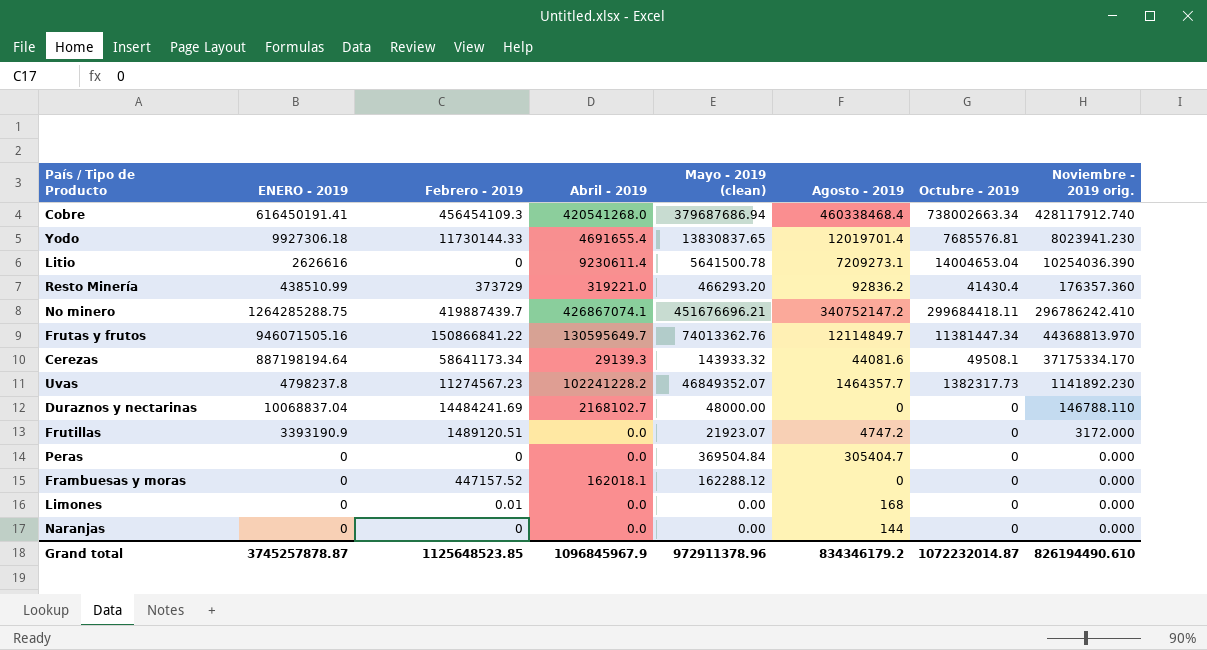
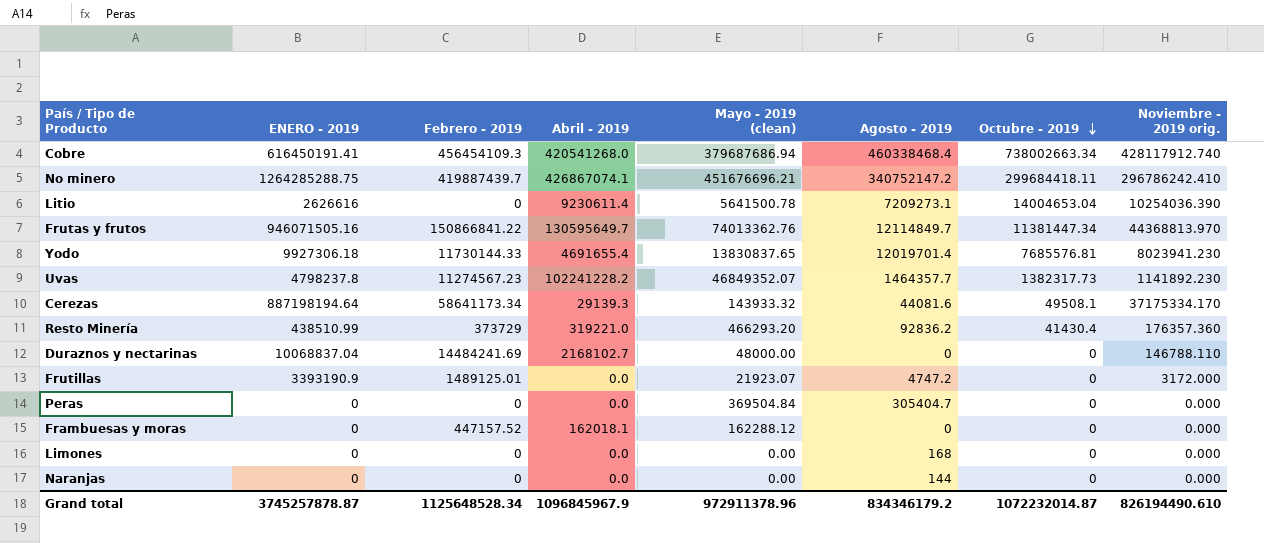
row order: none -> Octubre - 2019 descending
Frutillas | Febrero - 2019: 1489120.51 -> 1489125.01
Limones | Febrero - 2019: 0.01 -> 0
Grand total | Febrero - 2019: 1125648523.85 -> 1125648528.34

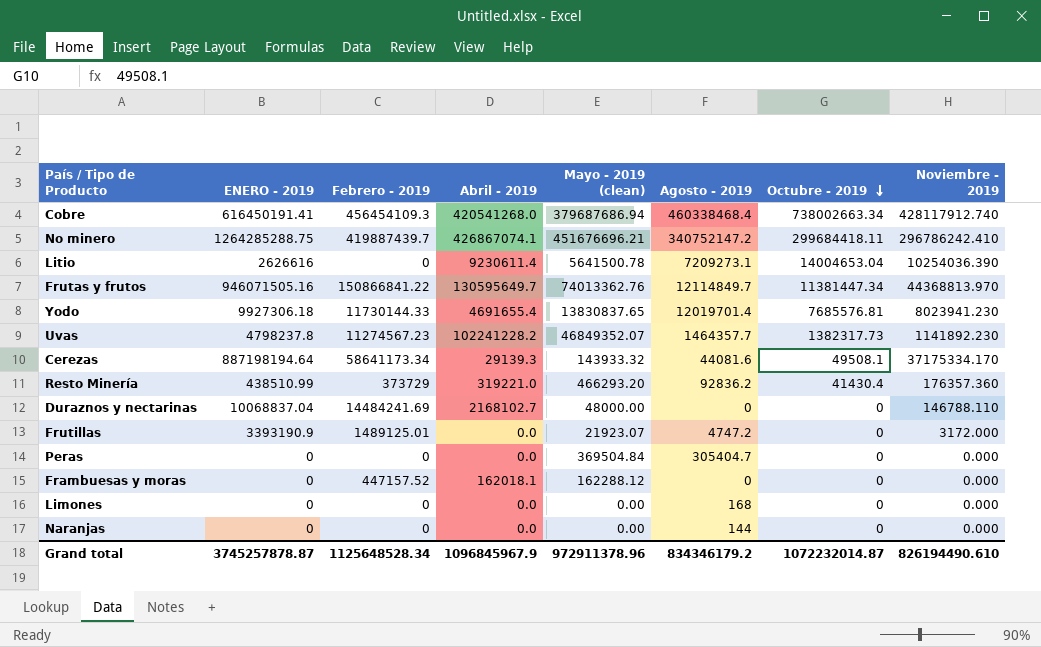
column name: Noviembre - 2019 orig. -> Noviembre - 2019

